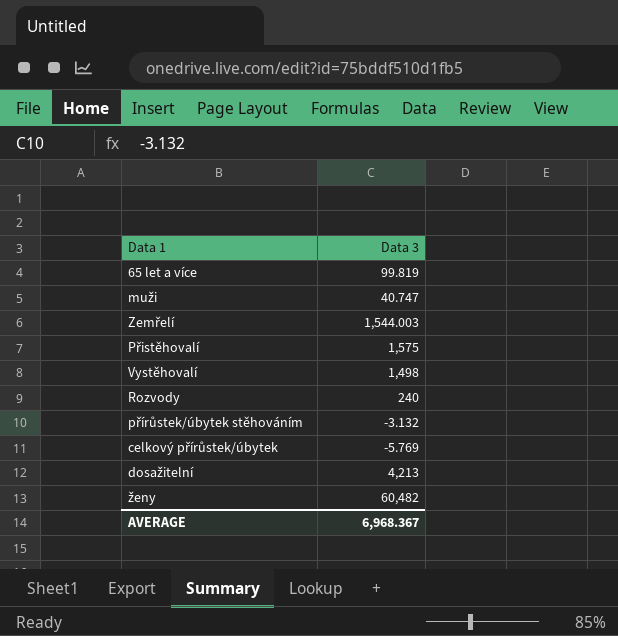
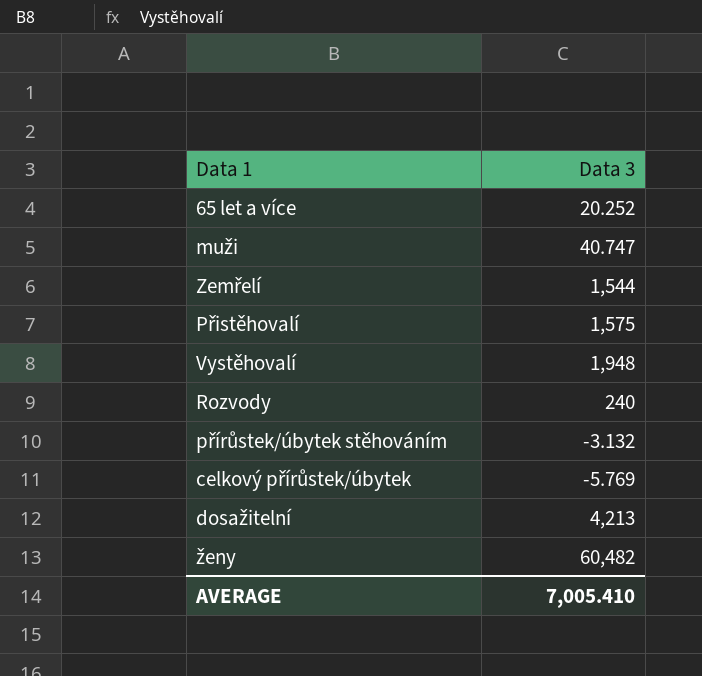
65 let a více | Data 3: 99.819 -> 20.252
Zemřelí | Data 3: 1,544.003 -> 1,544
Vystěhovalí | Data 3: 1,498 -> 1,948
AVERAGE | Data 3: 6,968.367 -> 7,005.410

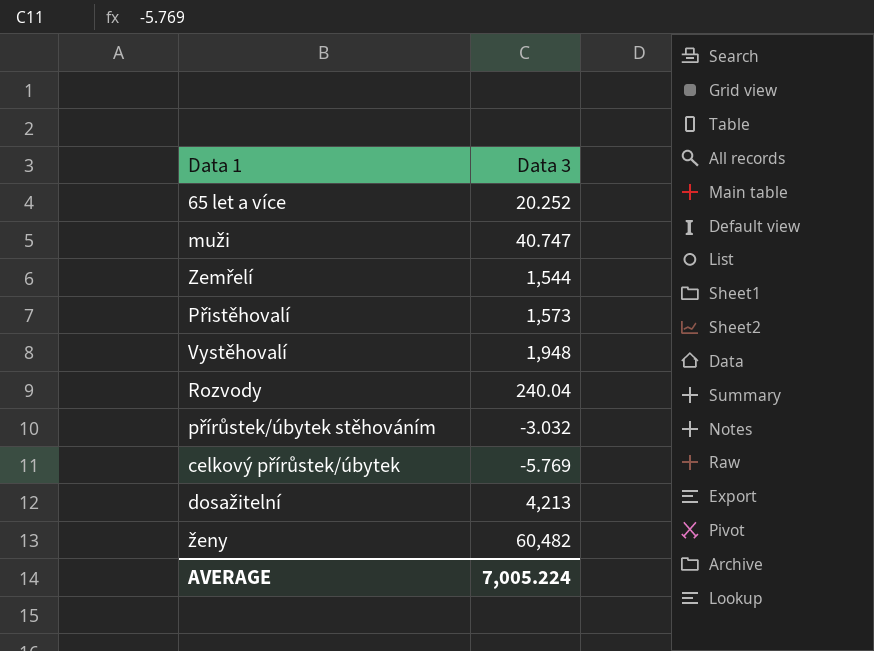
Přistěhovalí | Data 3: 1,575 -> 1,573
Rozvody | Data 3: 240 -> 240.04
přírůstek/úbytek stěhováním | Data 3: -3.132 -> -3.032
AVERAGE | Data 3: 7,005.410 -> 7,005.224

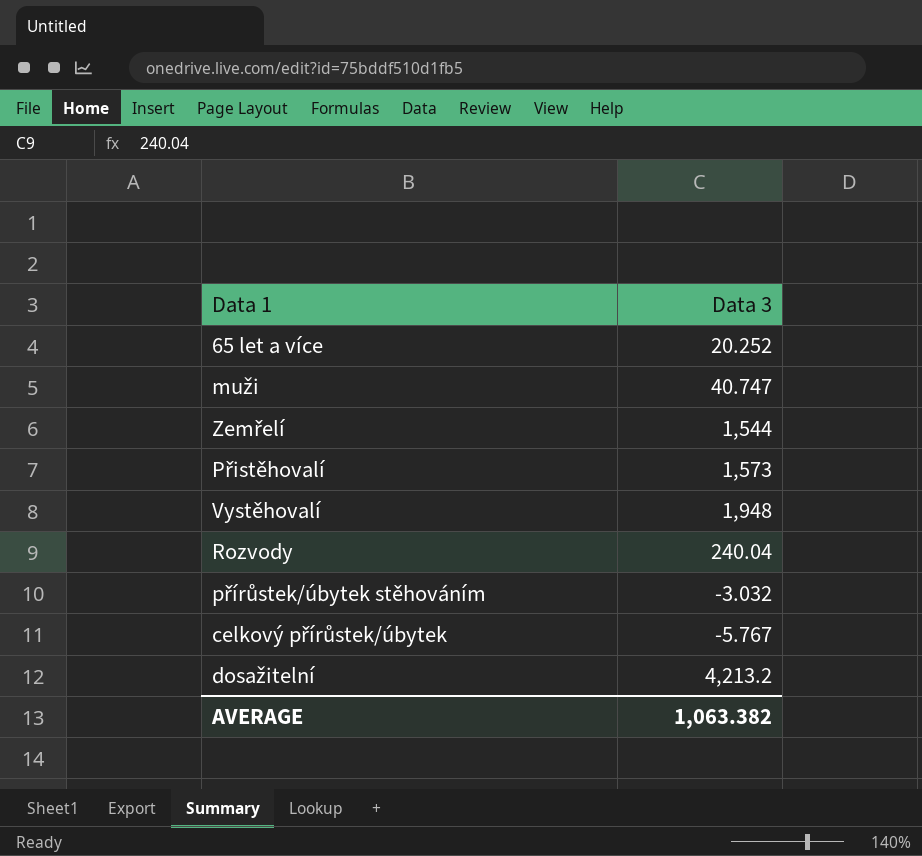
row ženy: 60,482 -> none
celkový přírůstek/úbytek | Data 3: -5.769 -> -5.767
dosažitelní | Data 3: 4,213 -> 4,213.2
AVERAGE | Data 3: 7,005.224 -> 1,063.382

